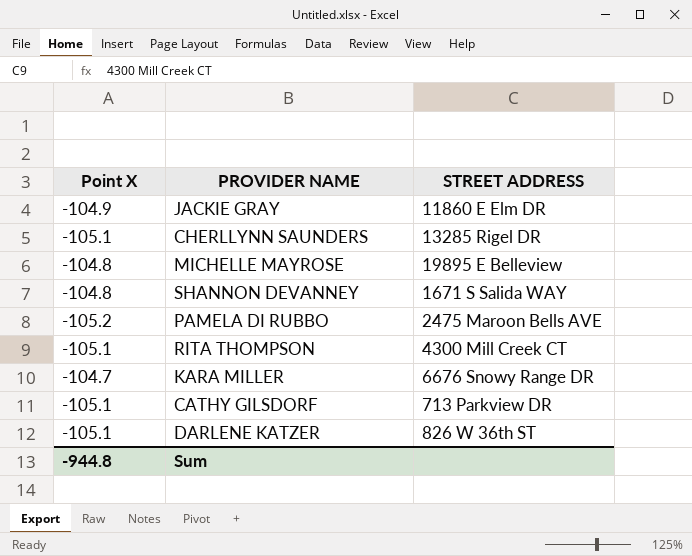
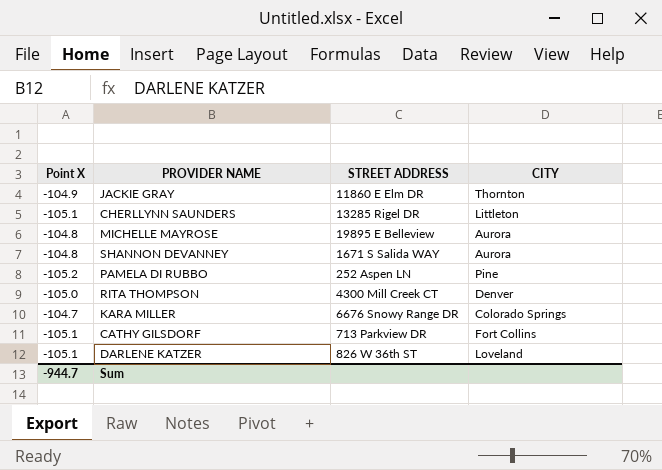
column CITY | position: none -> 4
PAMELA DI RUBBO | STREET ADDRESS: 2475 Maroon Bells AVE -> 252 Aspen LN
RITA THOMPSON | Point X: -105.1 -> -105.0
Sum | Point X: -944.8 -> -944.7

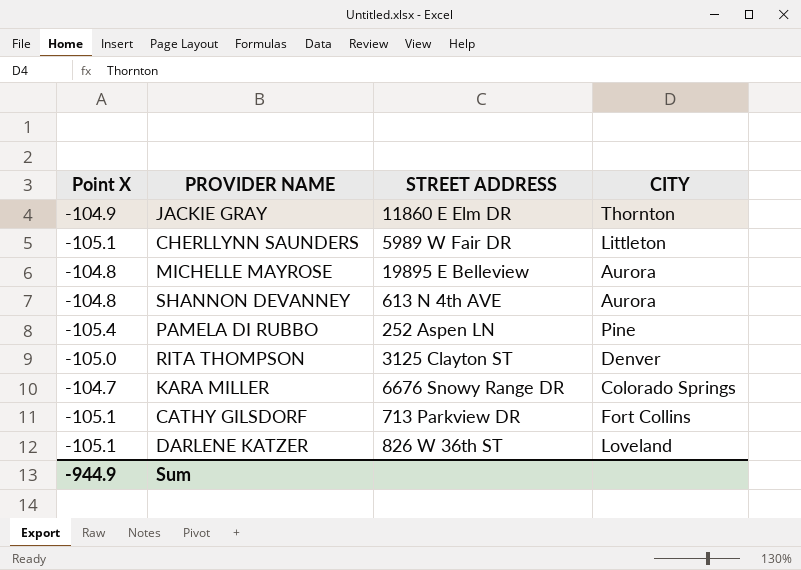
CHERLLYNN SAUNDERS | STREET ADDRESS: 13285 Rigel DR -> 5989 W Fair DR
SHANNON DEVANNEY | STREET ADDRESS: 1671 S Salida WAY -> 613 N 4th AVE
PAMELA DI RUBBO | Point X: -105.2 -> -105.4
RITA THOMPSON | STREET ADDRESS: 4300 Mill Creek CT -> 3125 Clayton ST
Sum | Point X: -944.7 -> -944.9

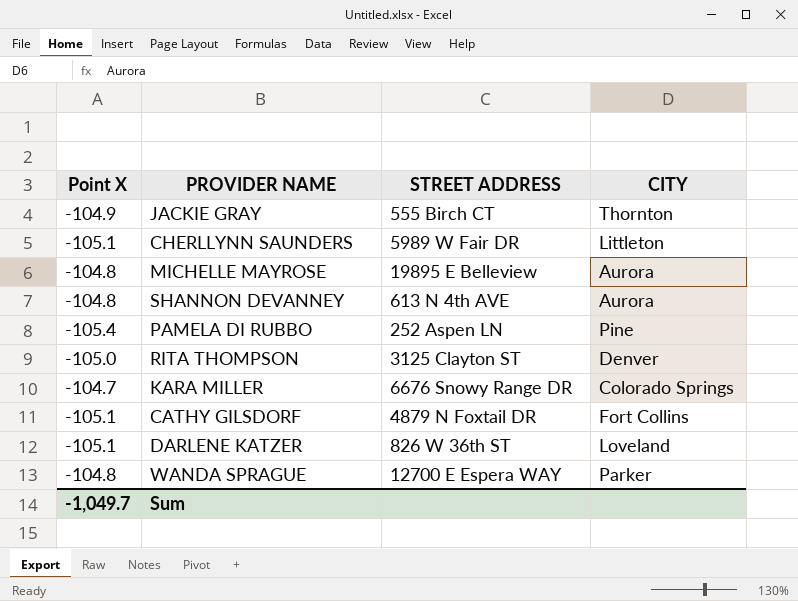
JACKIE GRAY | STREET ADDRESS: 11860 E Elm DR -> 555 Birch CT
CATHY GILSDORF | STREET ADDRESS: 713 Parkview DR -> 4879 N Foxtail DR
row WANDA SPRAGUE: none -> -104.8 | 12700 E Espera WAY | Parker
Sum | Point X: -944.9 -> -1,049.7

